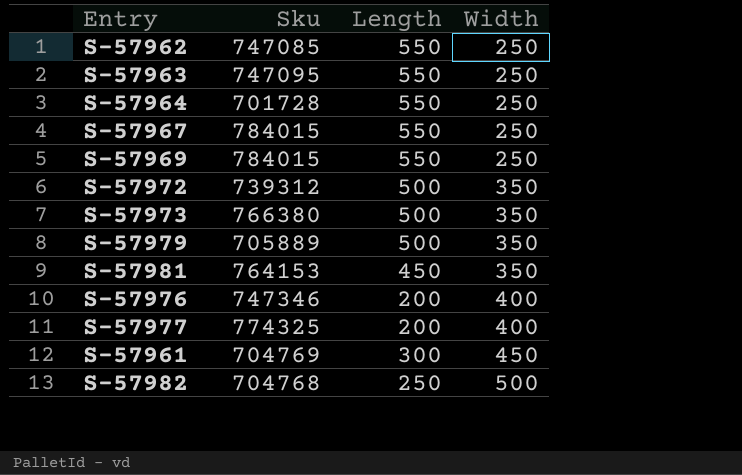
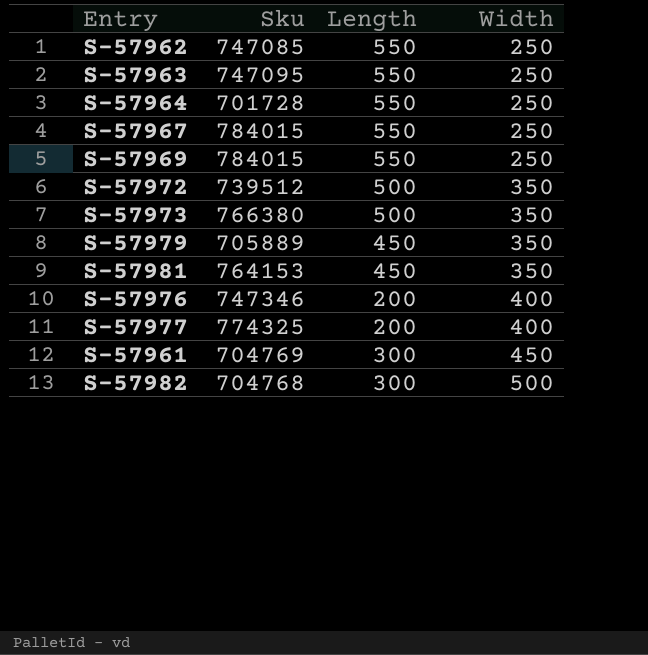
S-57972 | Sku: 739312 -> 739512
S-57979 | Length: 500 -> 450
S-57982 | Length: 250 -> 300

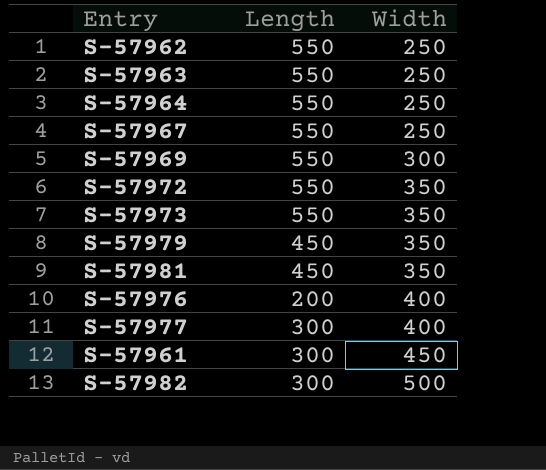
column Sku | position: 2 -> none
S-57969 | Width: 250 -> 300
S-57972 | Length: 500 -> 550
S-57973 | Length: 500 -> 550
S-57977 | Length: 200 -> 300

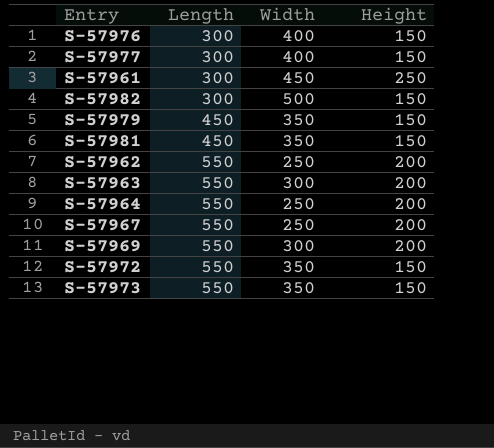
row order: Width ascending -> Length ascending
column Height | position: none -> 4
S-57976 | Length: 200 -> 300
S-57963 | Width: 250 -> 300

